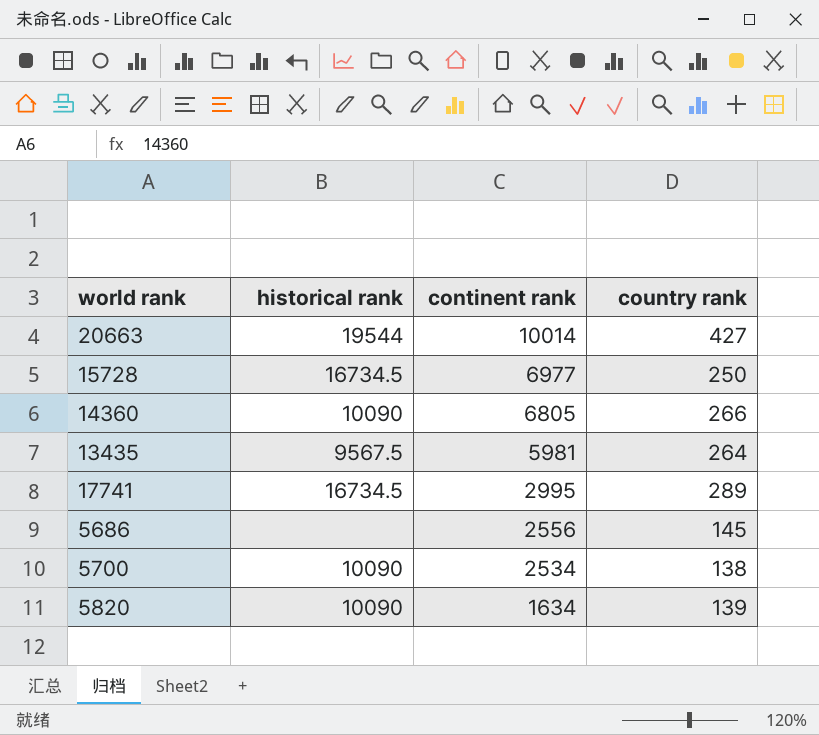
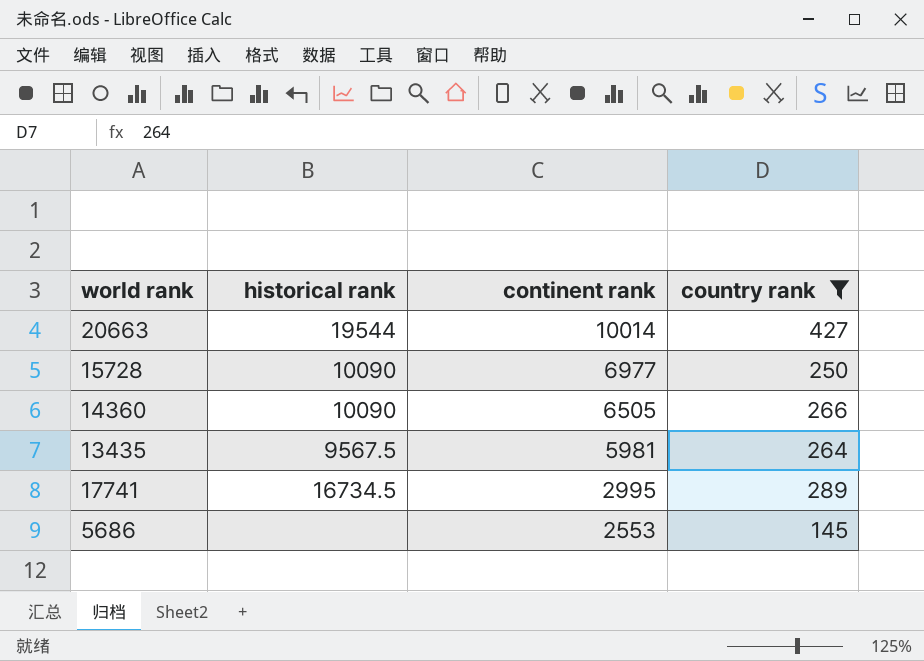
filter: none -> country rank >= 145
15728 | historical rank: 16734.5 -> 10090
14360 | continent rank: 6805 -> 6505
5686 | continent rank: 2556 -> 2553

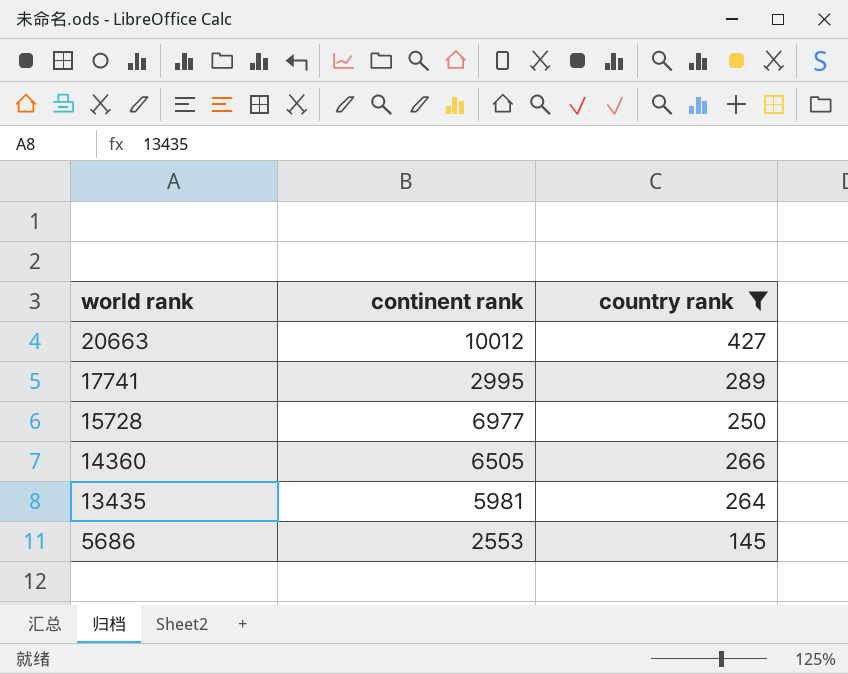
row order: continent rank descending -> world rank descending
column historical rank | position: 2 -> none
20663 | continent rank: 10014 -> 10012

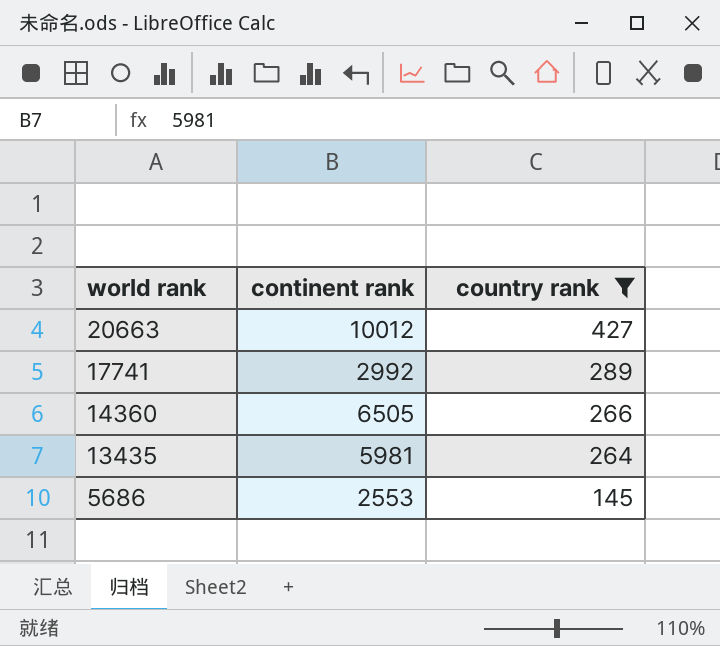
row 15728: 6977 | 250 -> none
17741 | continent rank: 2995 -> 2992

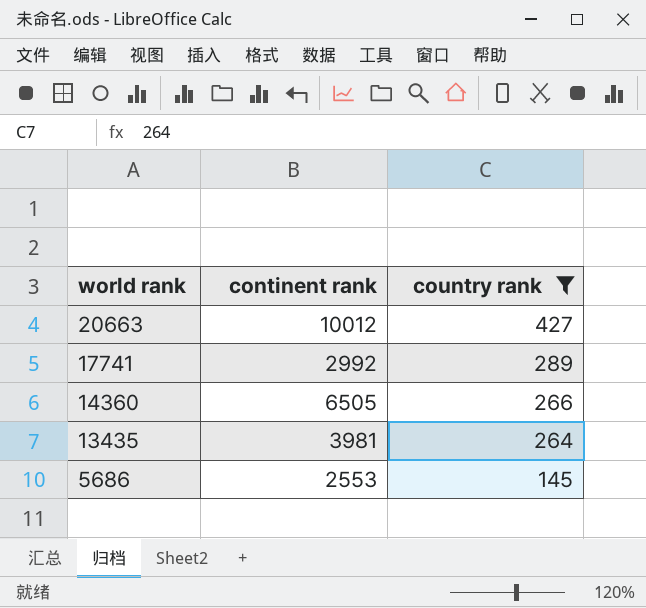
13435 | continent rank: 5981 -> 3981

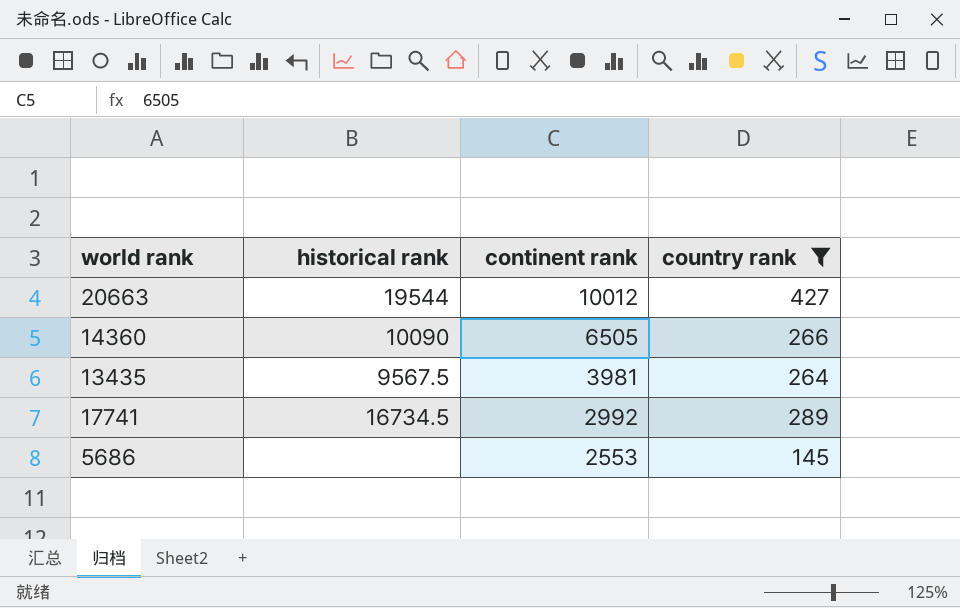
row order: world rank descending -> continent rank descending
column historical rank | position: none -> 2

